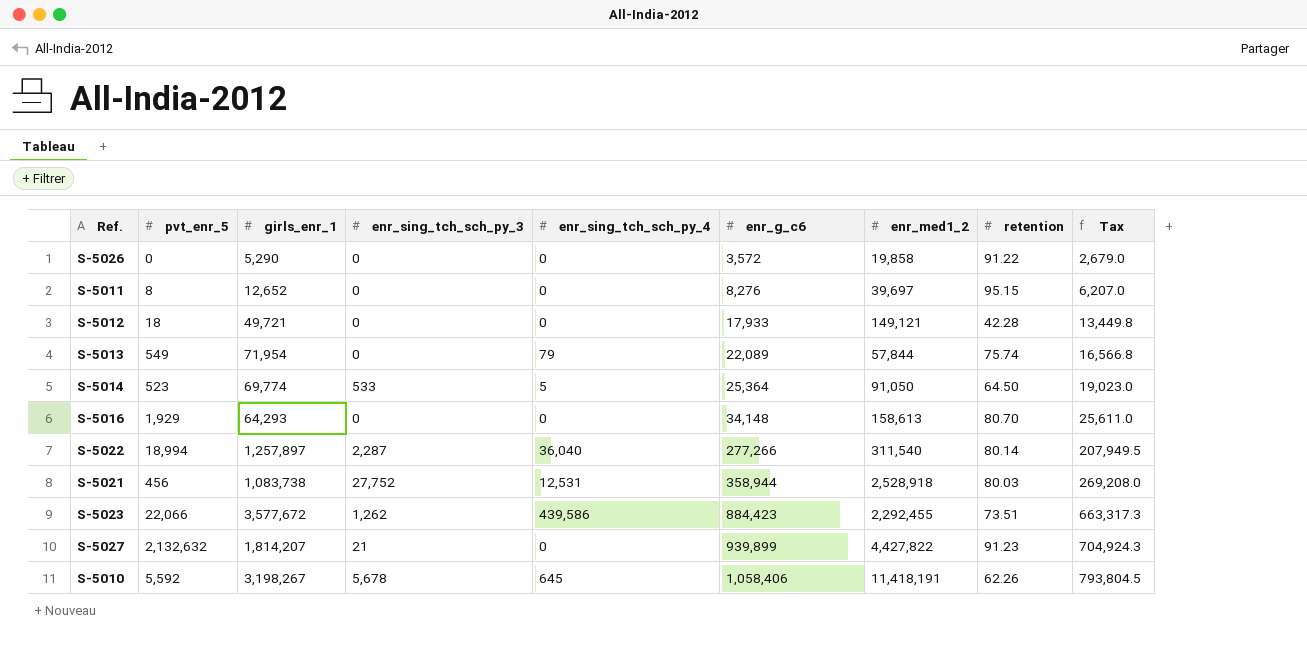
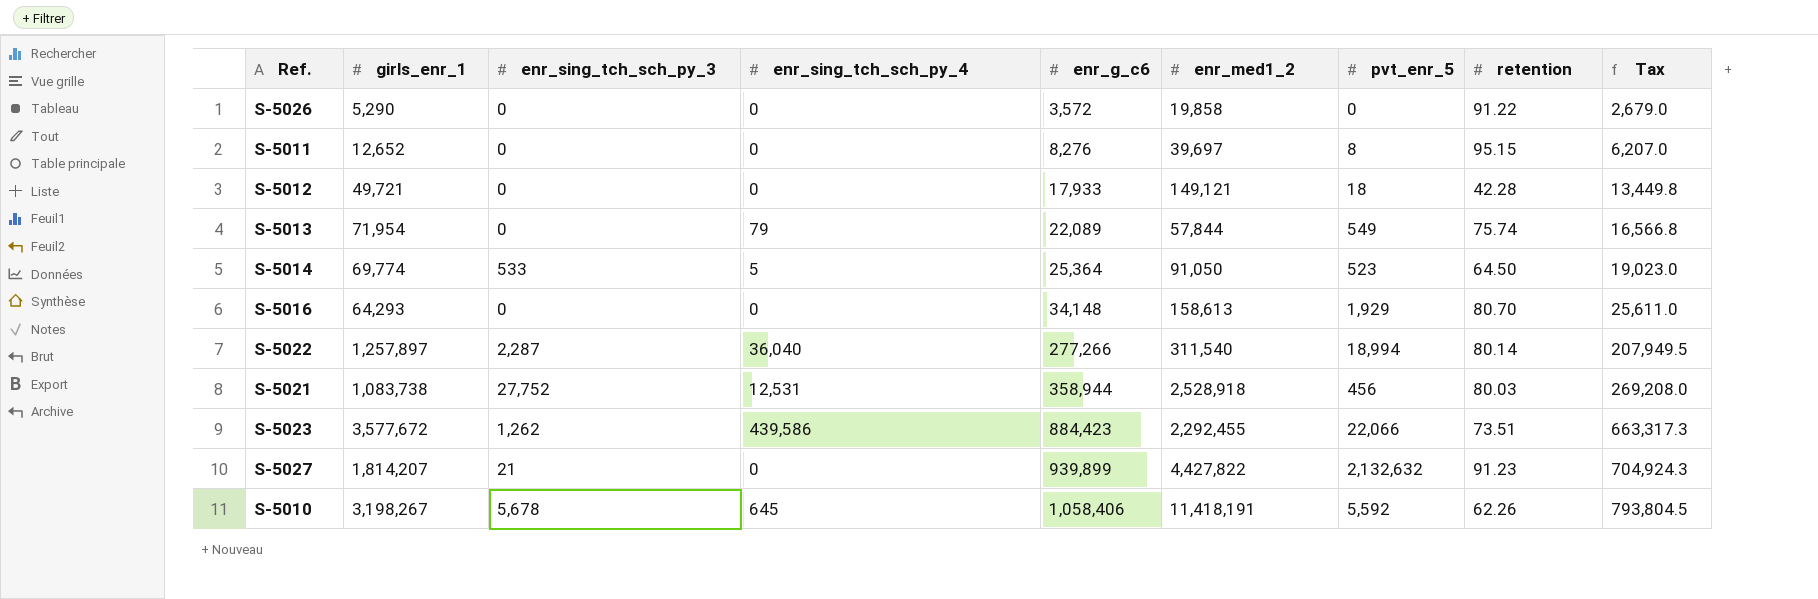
column pvt_enr_5 | position: 2 -> 7

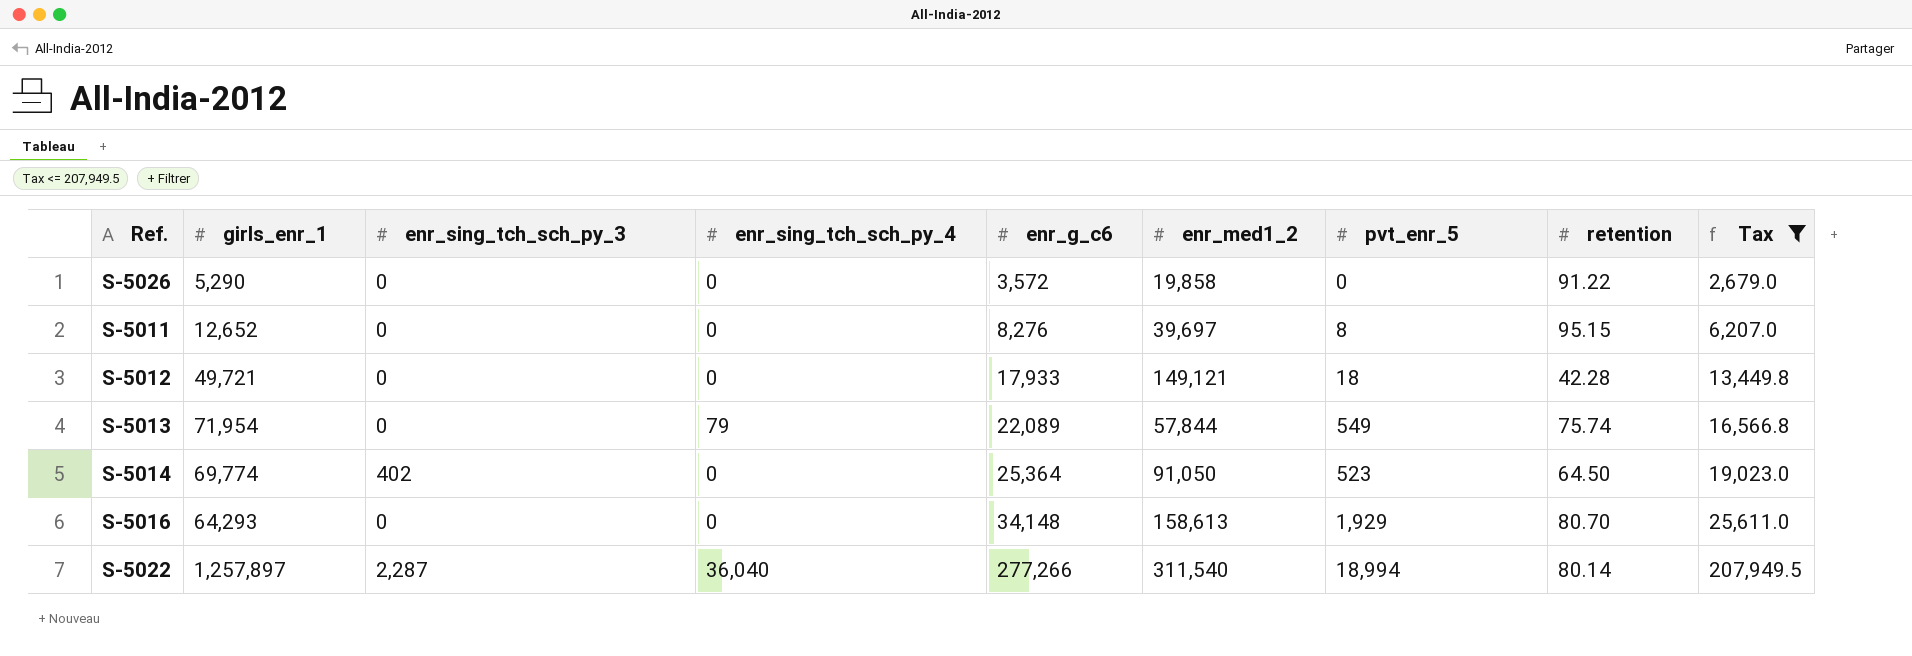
filter: none -> Tax <= 207,949.5
S-5014 | enr_sing_tch_sch_py_3: 533 -> 402
S-5014 | enr_sing_tch_sch_py_4: 5 -> 0

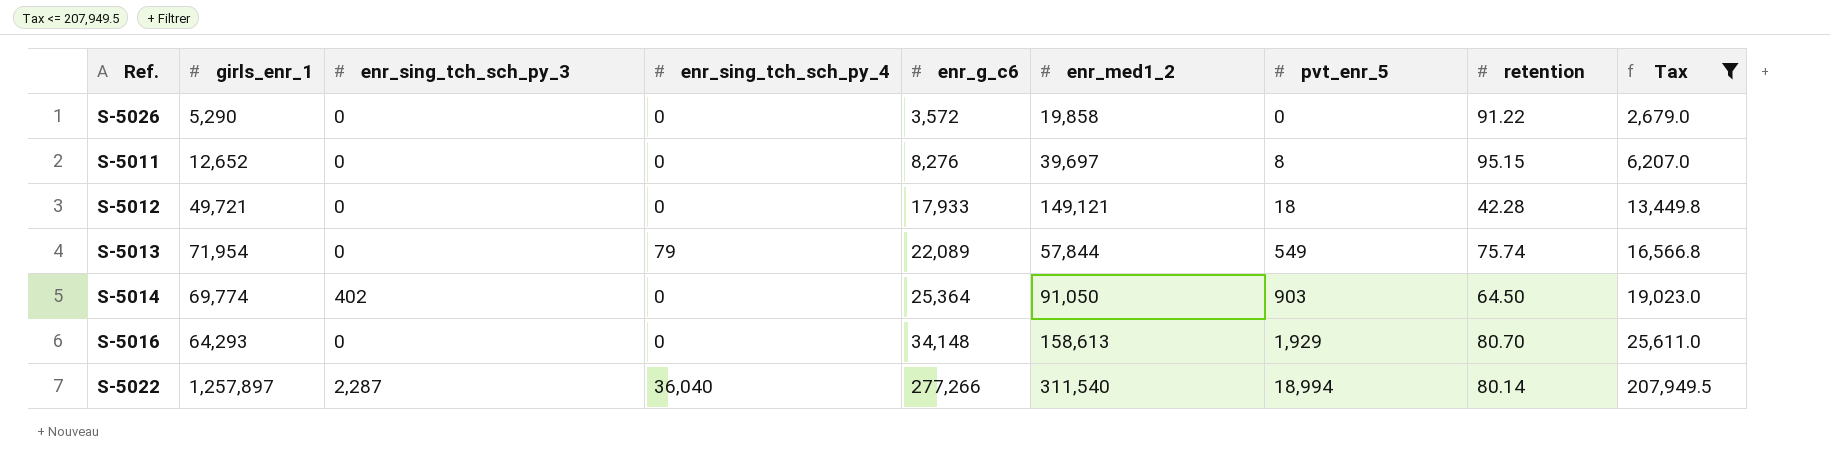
S-5014 | pvt_enr_5: 523 -> 903

